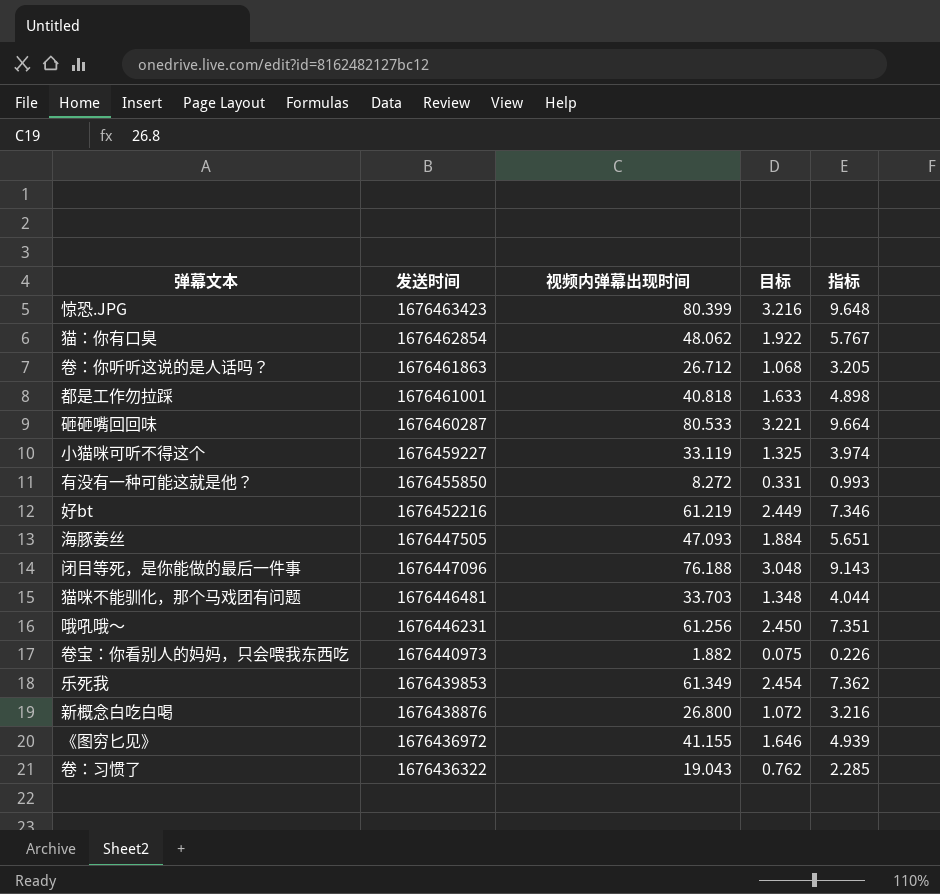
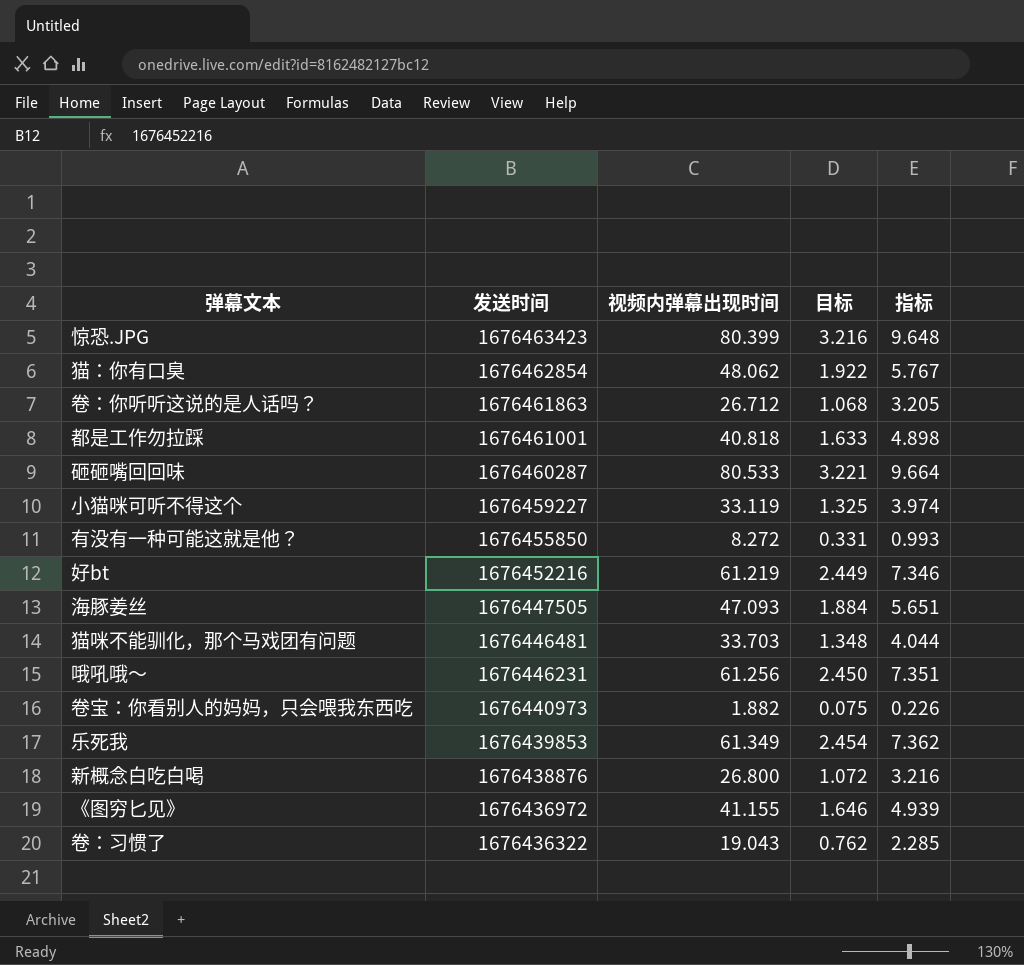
row 闭目等死，是你能做的最后一件事: 1676447096 | 76.188 | 3.048 | 9.143 -> none

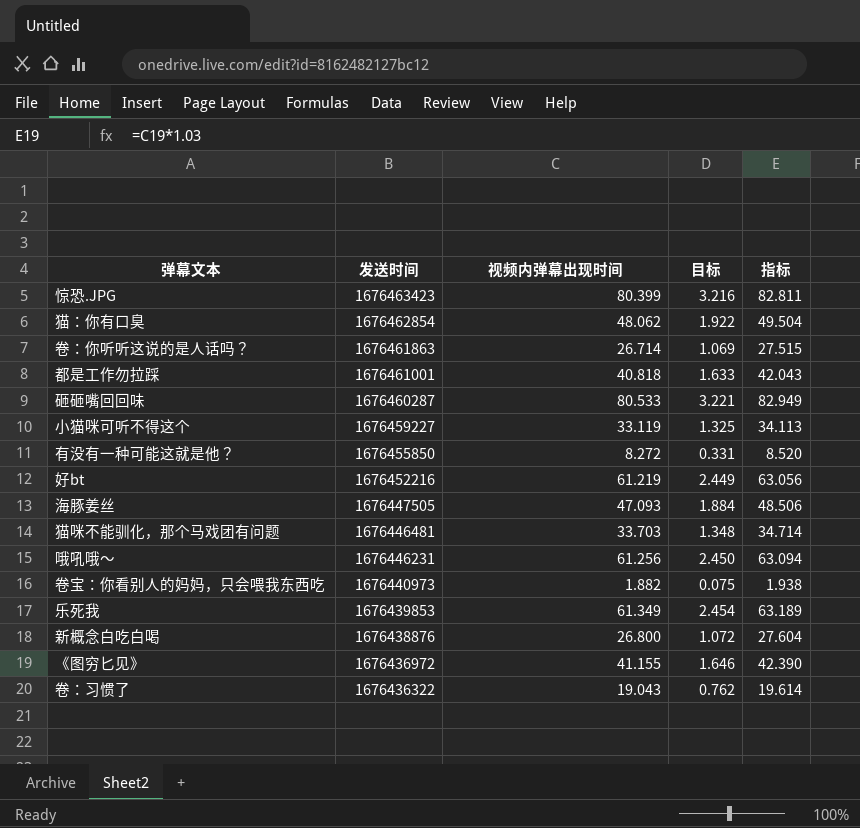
column 指标 | formula: [视频内弹幕出现时间] * 0.12 -> [视频内弹幕出现时间] * 1.03
卷：你听听这说的是人话吗？ | 视频内弹幕出现时间: 26.712 -> 26.714
卷：你听听这说的是人话吗？ | 目标: 1.068 -> 1.069

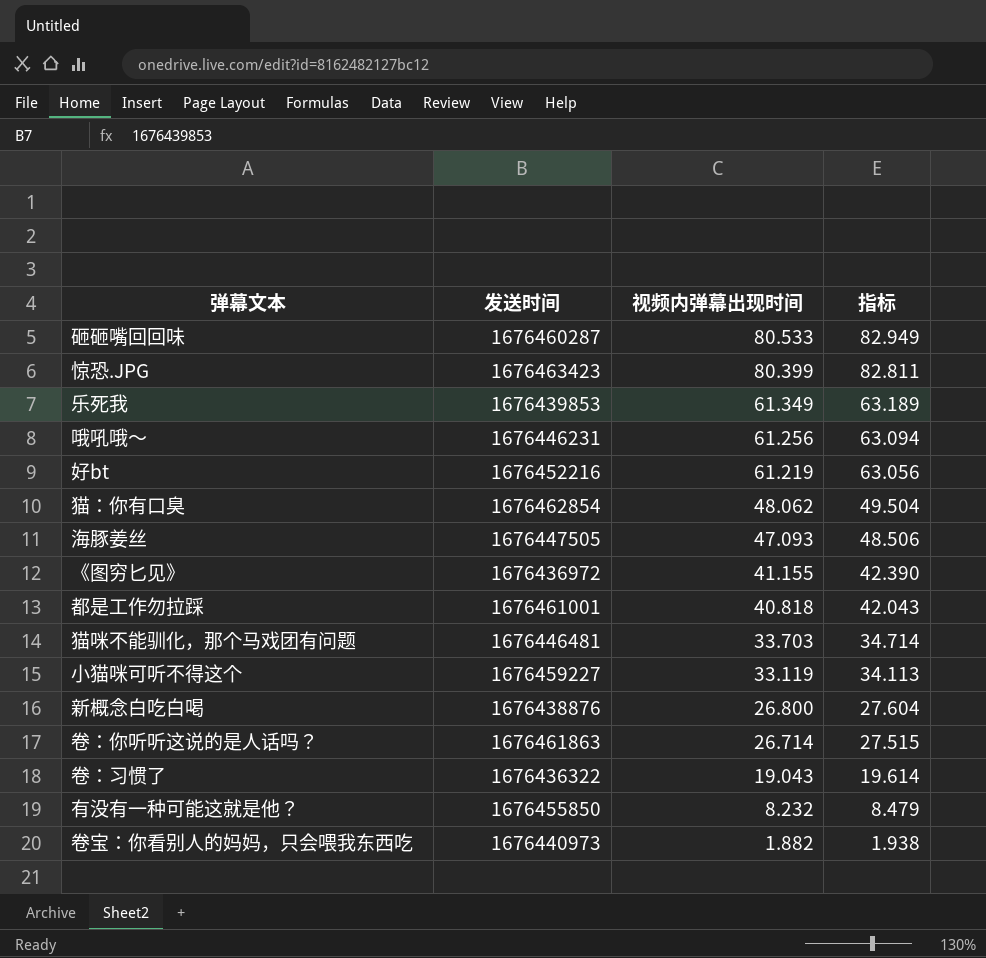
row order: 发送时间 descending -> 视频内弹幕出现时间 descending
column 目标 | formula: [视频内弹幕出现时间] * 0.04 -> none
有没有一种可能这就是他？ | 视频内弹幕出现时间: 8.272 -> 8.232
有没有一种可能这就是他？ | 指标: 8.520 -> 8.479

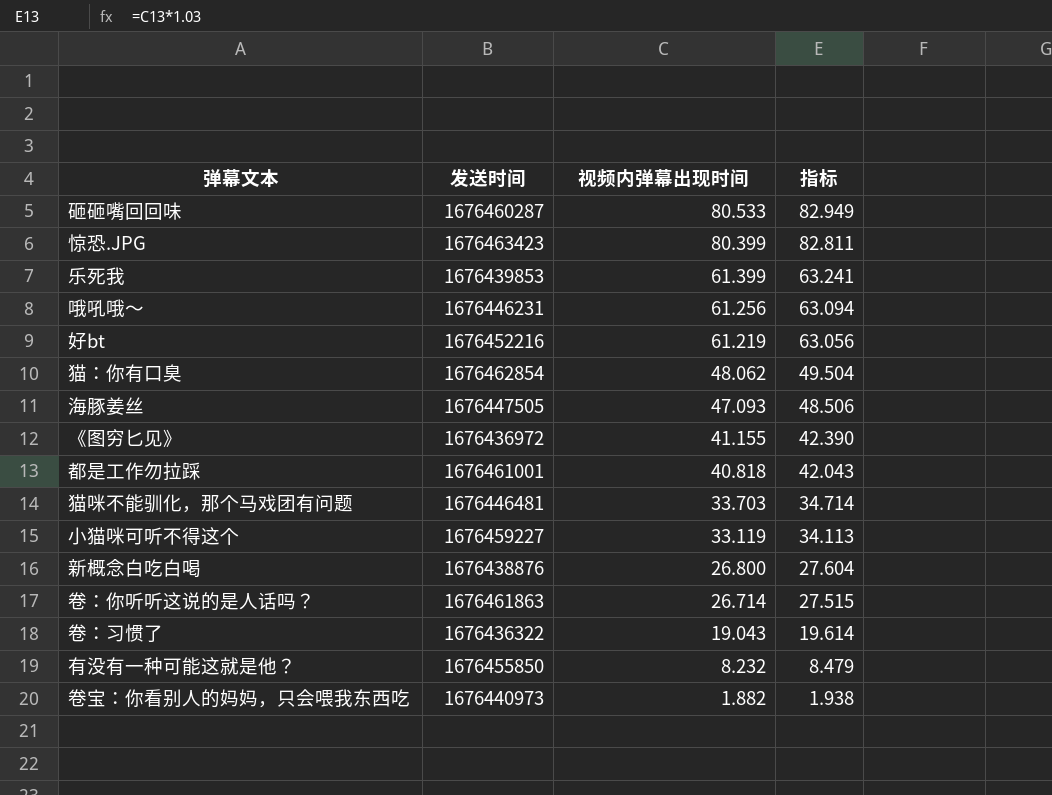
乐死我 | 视频内弹幕出现时间: 61.349 -> 61.399
乐死我 | 指标: 63.189 -> 63.241

